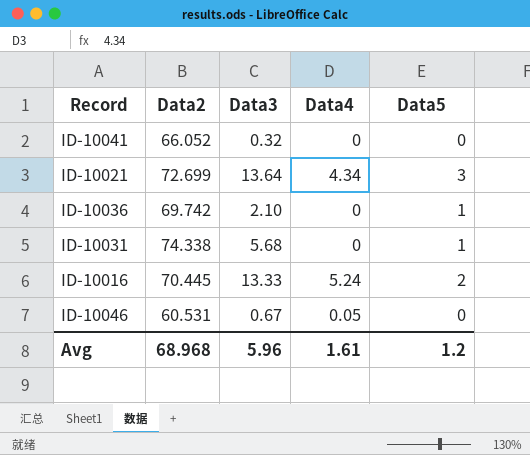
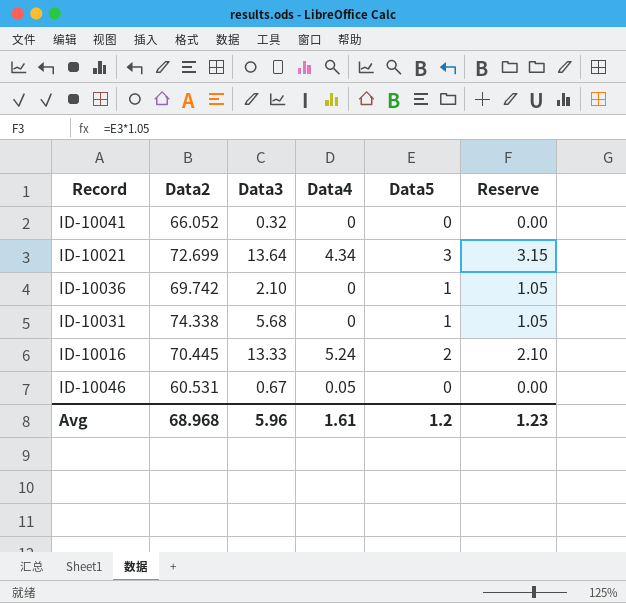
column Reserve | formula: none -> [Data5] * 1.05

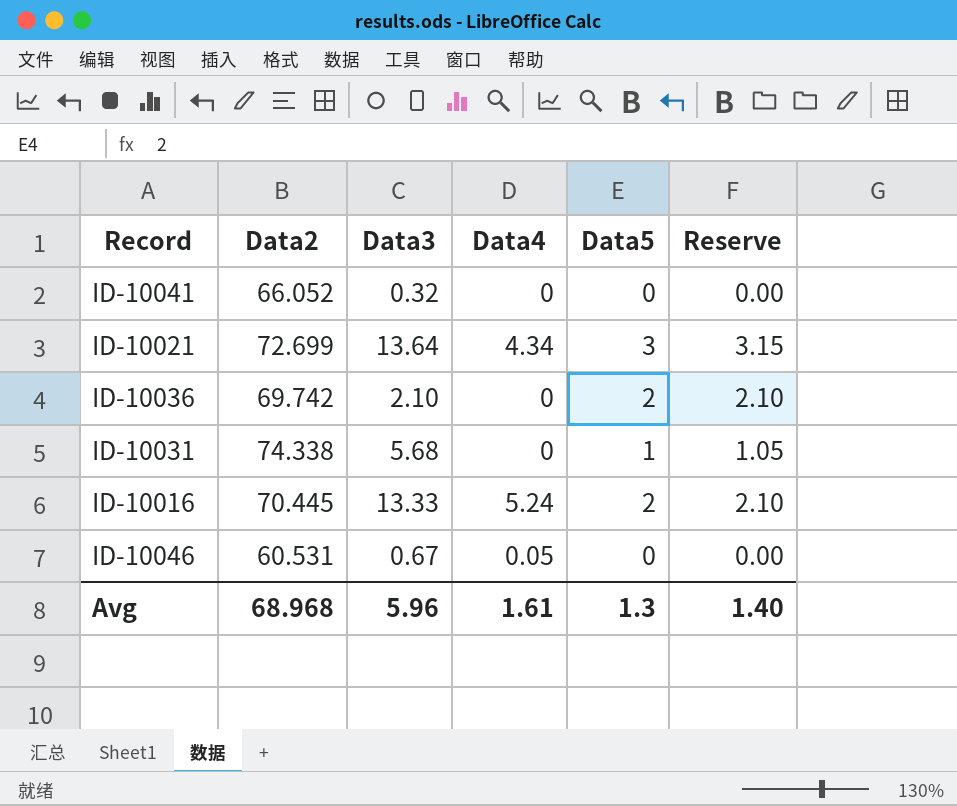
ID-10036 | Data5: 1 -> 2
ID-10036 | Reserve: 1.05 -> 2.10
Avg | Data5: 1.2 -> 1.3
Avg | Reserve: 1.23 -> 1.40

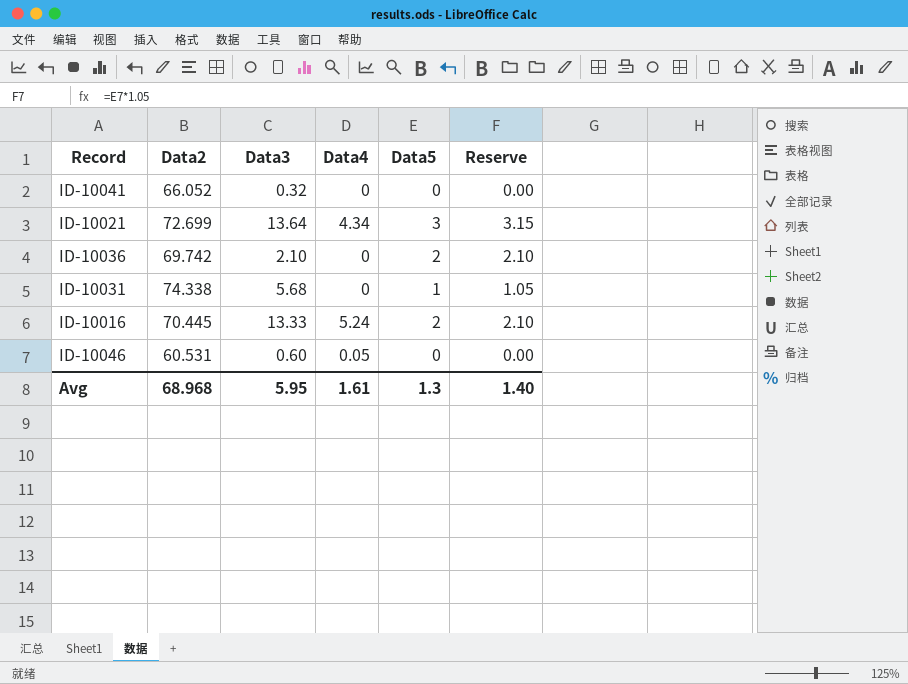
ID-10046 | Data3: 0.67 -> 0.60
Avg | Data3: 5.96 -> 5.95

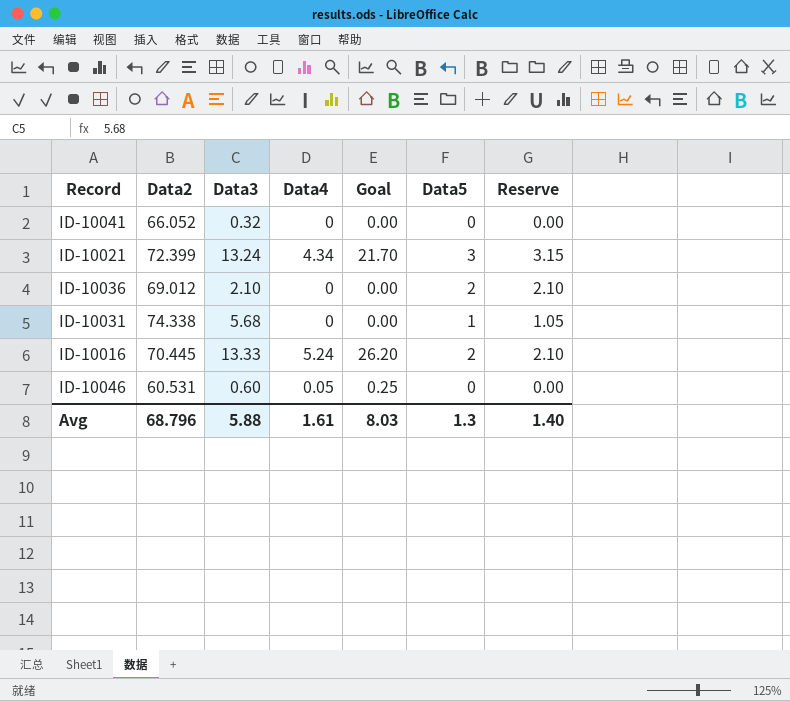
column Goal | formula: none -> [Data4] * 5
ID-10021 | Data2: 72.699 -> 72.399
ID-10021 | Data3: 13.64 -> 13.24
ID-10036 | Data2: 69.742 -> 69.012
Avg | Data2: 68.968 -> 68.796
Avg | Data3: 5.95 -> 5.88

